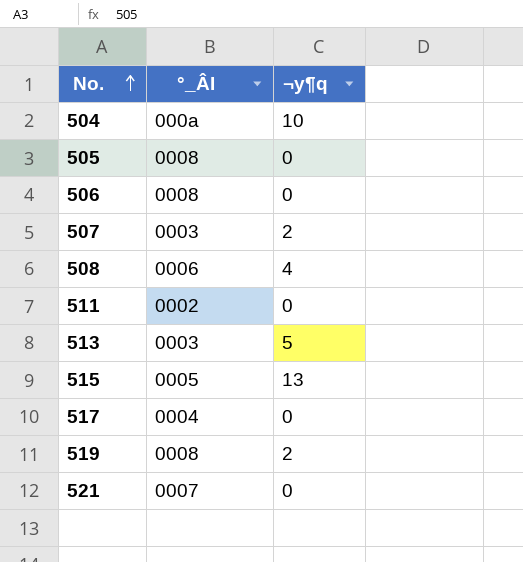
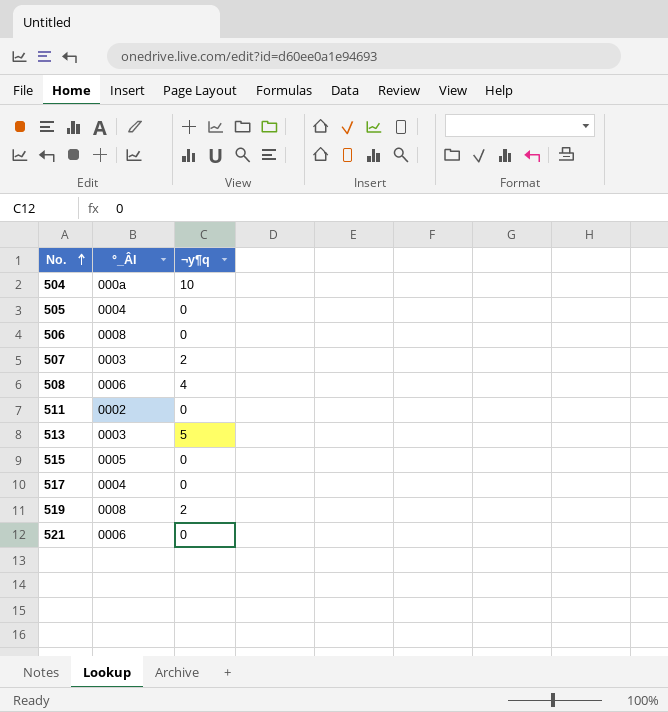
505 | °_ÂI: 0008 -> 0004
515 | ¬y¶q: 13 -> 0
521 | °_ÂI: 0007 -> 0006

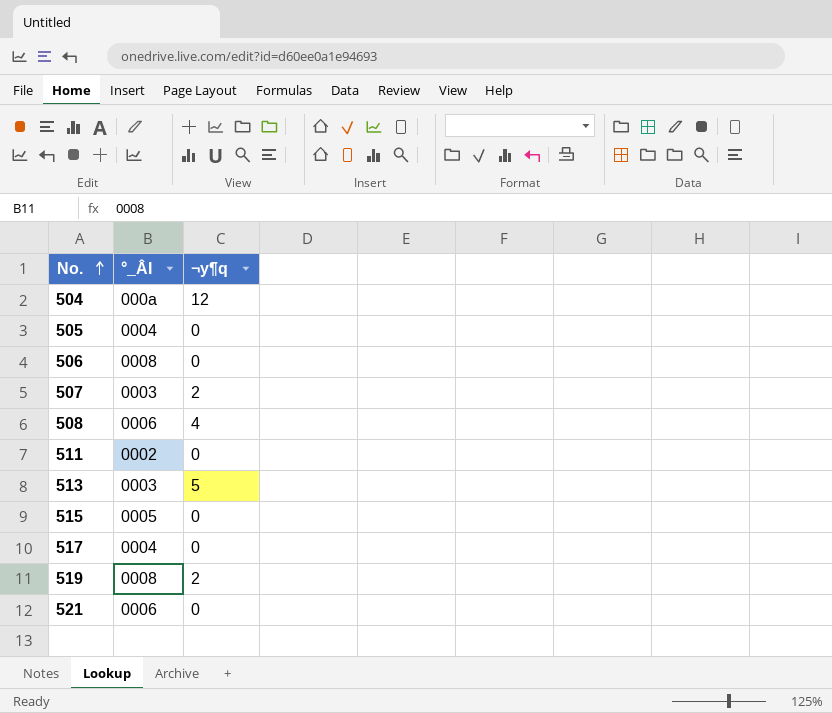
504 | ¬y¶q: 10 -> 12

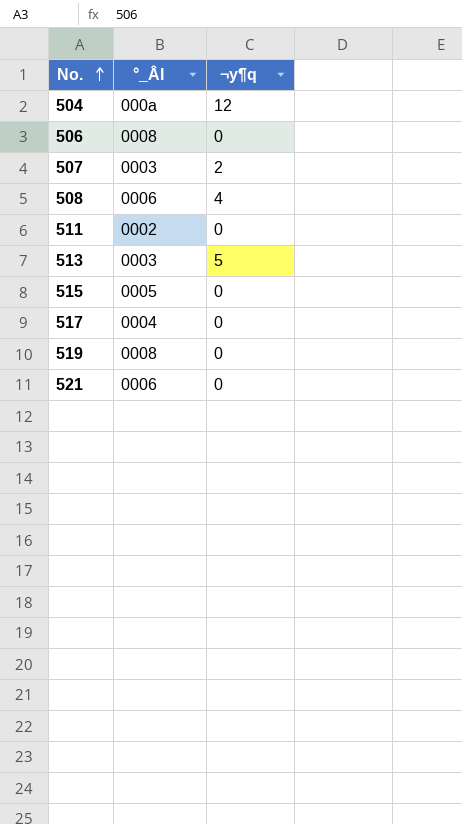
row 505: 0004 | 0 -> none
519 | ¬y¶q: 2 -> 0

